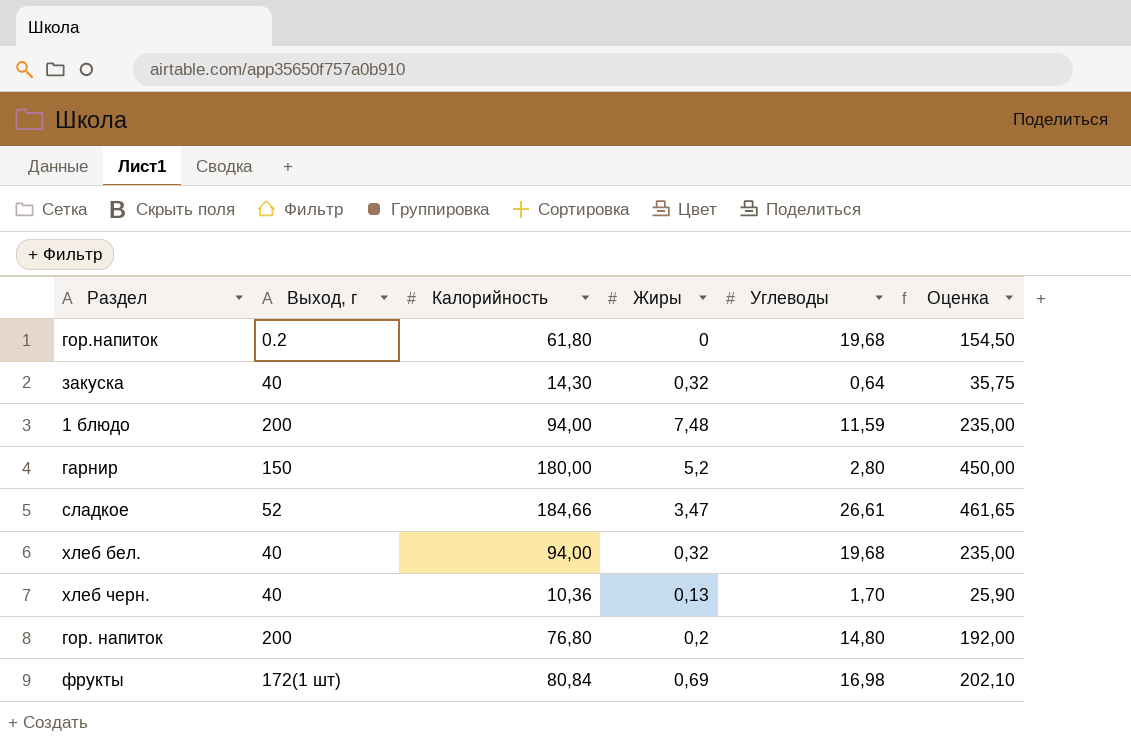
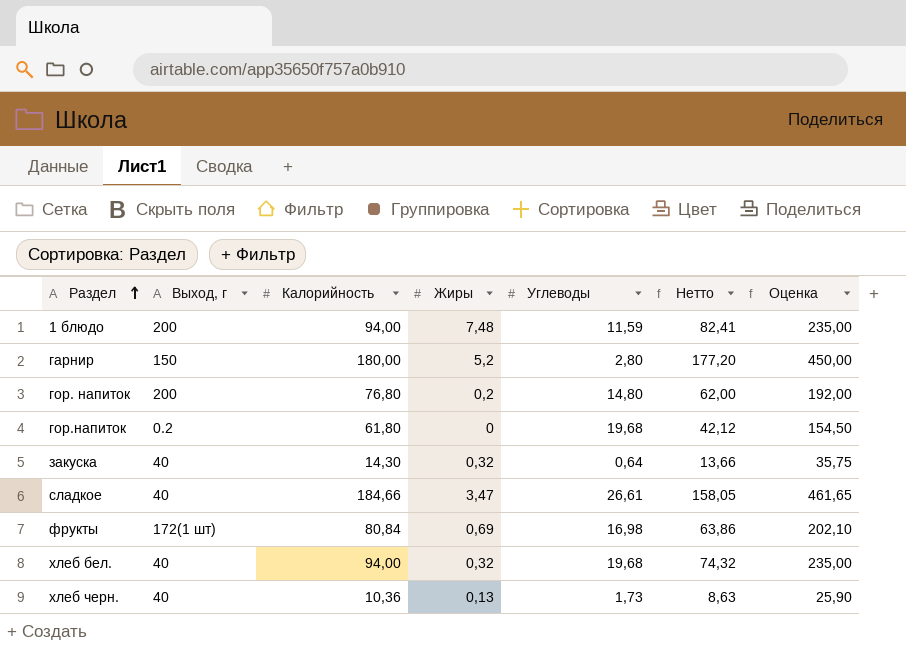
row order: none -> Раздел ascending
column Нетто | formula: none -> [Калорийность] - [Углеводы]
сладкое | Выход, г: 52 -> 40
хлеб черн. | Углеводы: 1,70 -> 1,73

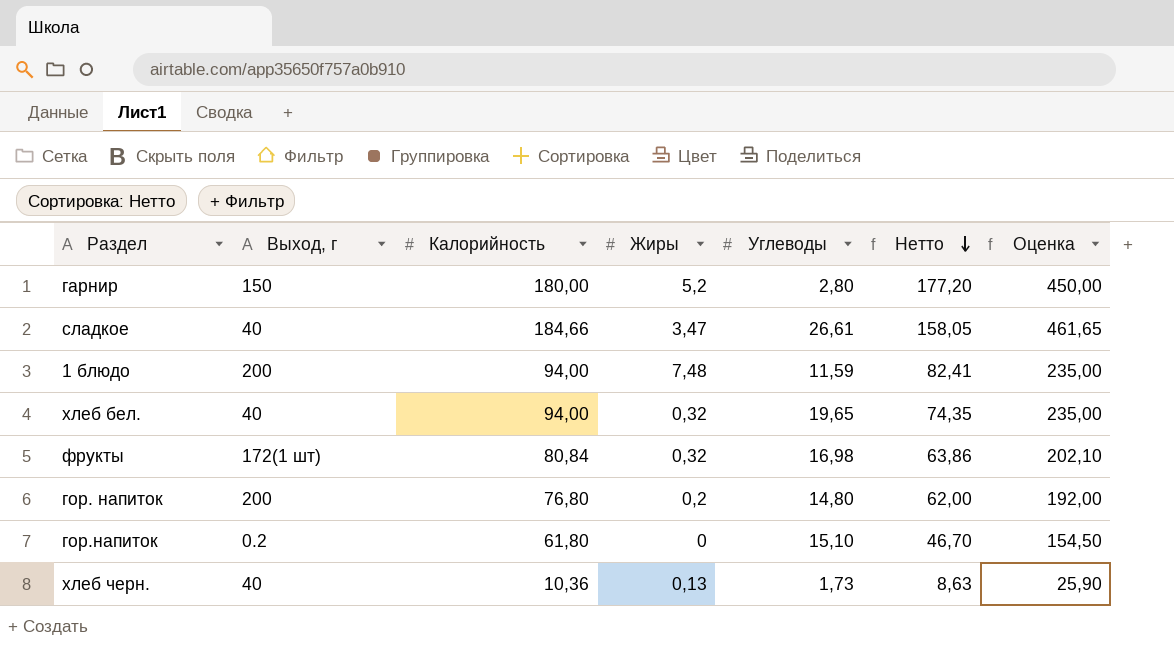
row order: Раздел ascending -> Нетто descending
row закуска: 40 | 14,30 | 0,32 | 0,64 | 13,66 | 35,75 -> none
хлеб бел. | Углеводы: 19,68 -> 19,65
хлеб бел. | Нетто: 74,32 -> 74,35
фрукты | Жиры: 0,69 -> 0,32
гор.напиток | Углеводы: 19,68 -> 15,10
гор.напиток | Нетто: 42,12 -> 46,70

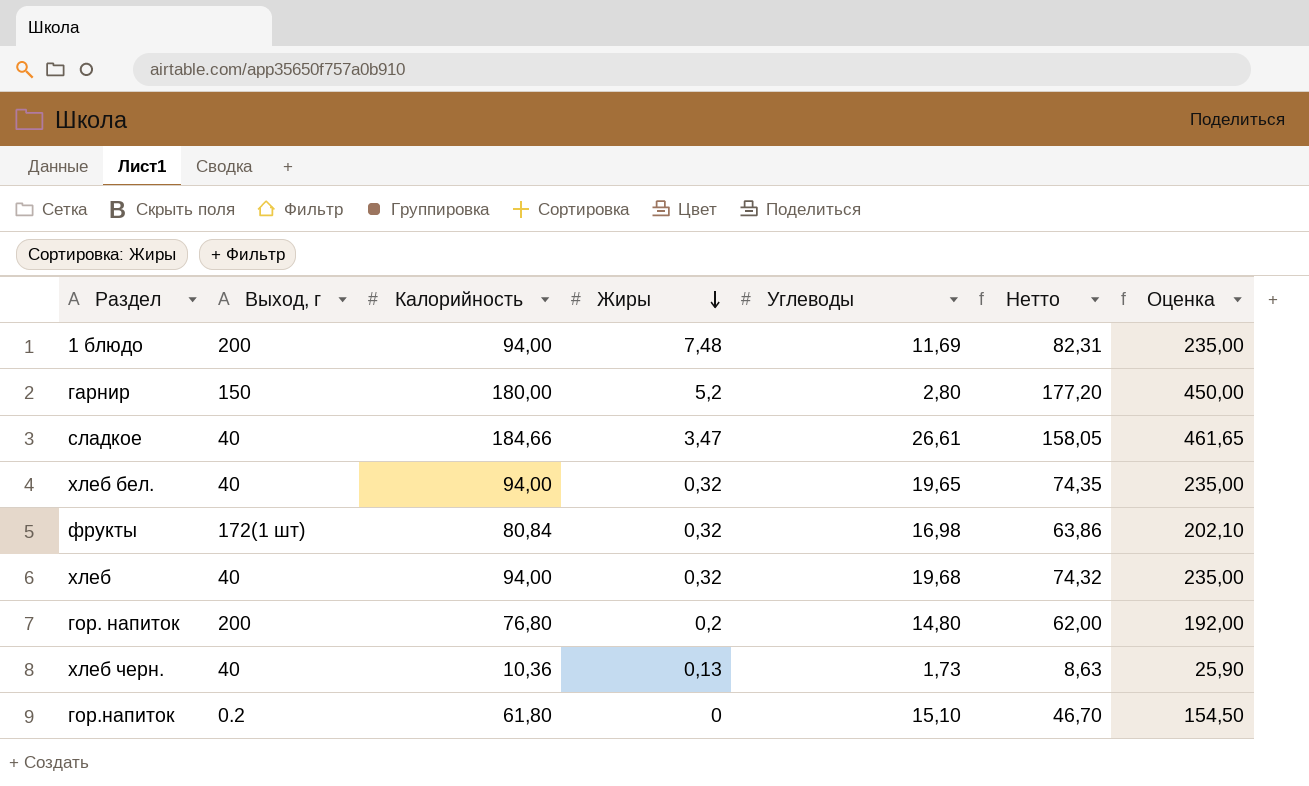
row order: Нетто descending -> Жиры descending
1 блюдо | Углеводы: 11,59 -> 11,69
1 блюдо | Нетто: 82,41 -> 82,31
row хлеб: none -> 40 | 94,00 | 0,32 | 19,68 | 74,32 | 235,00

